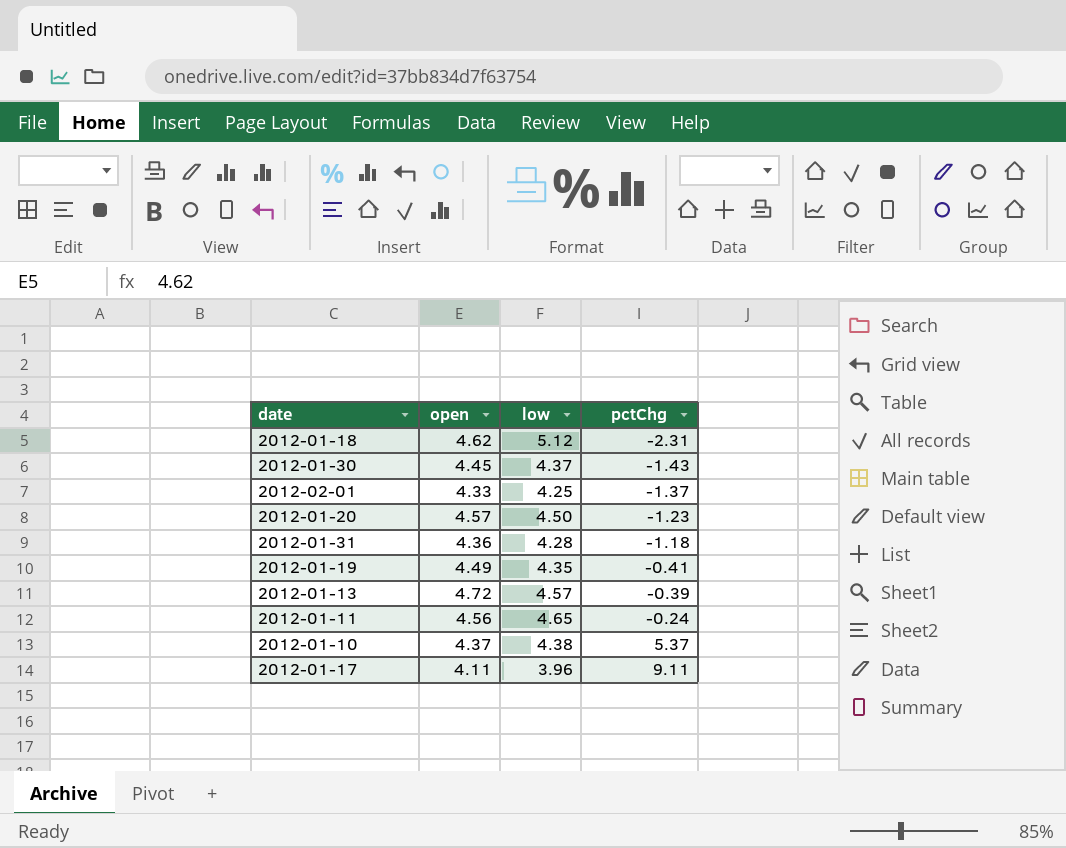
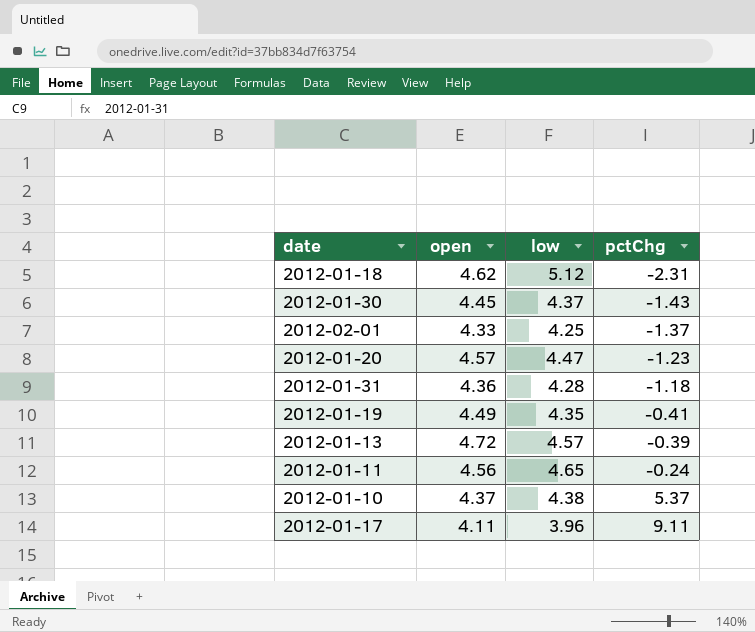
2012-01-20 | low: 4.50 -> 4.47

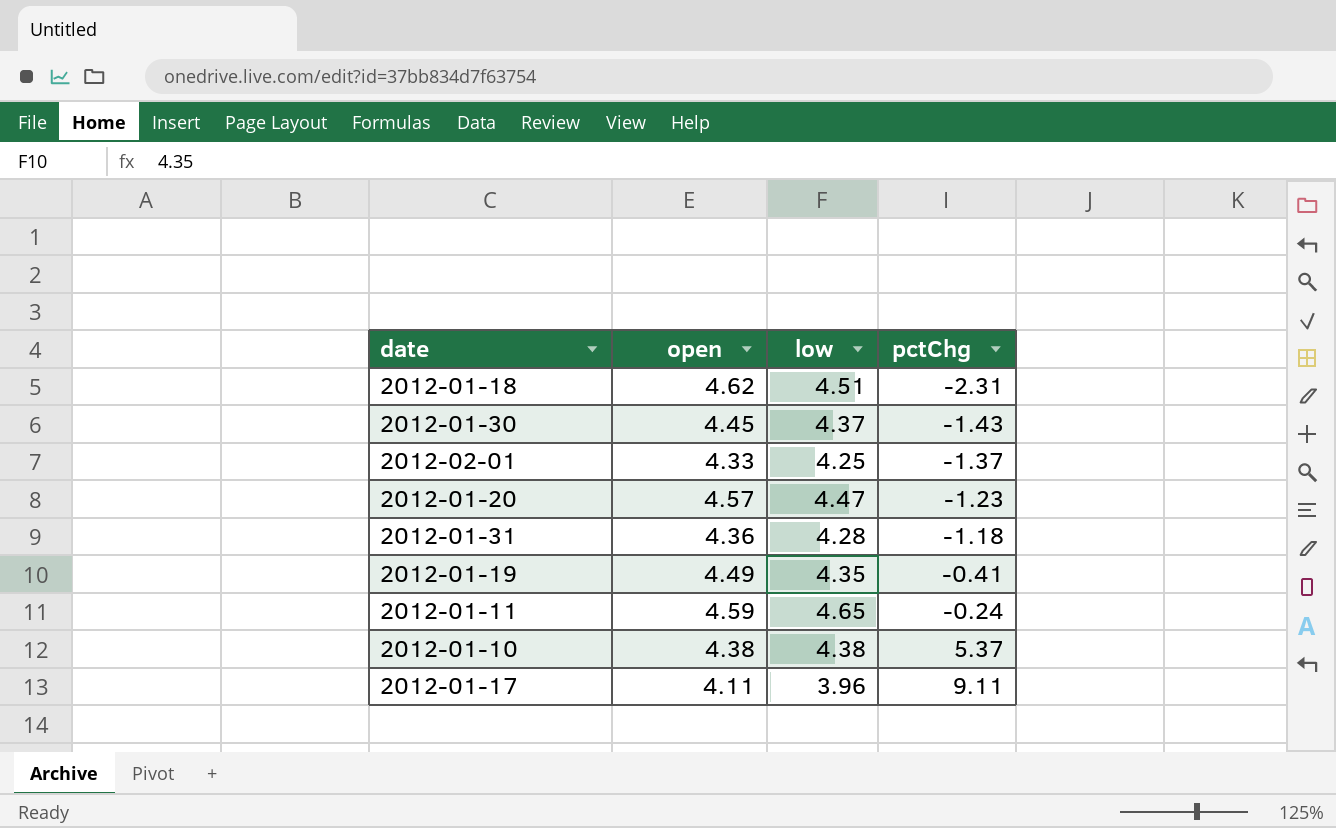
row 2012-01-13: 4.72 | 4.57 | -0.39 -> none
2012-01-18 | low: 5.12 -> 4.51
2012-01-11 | open: 4.56 -> 4.59
2012-01-10 | open: 4.37 -> 4.38

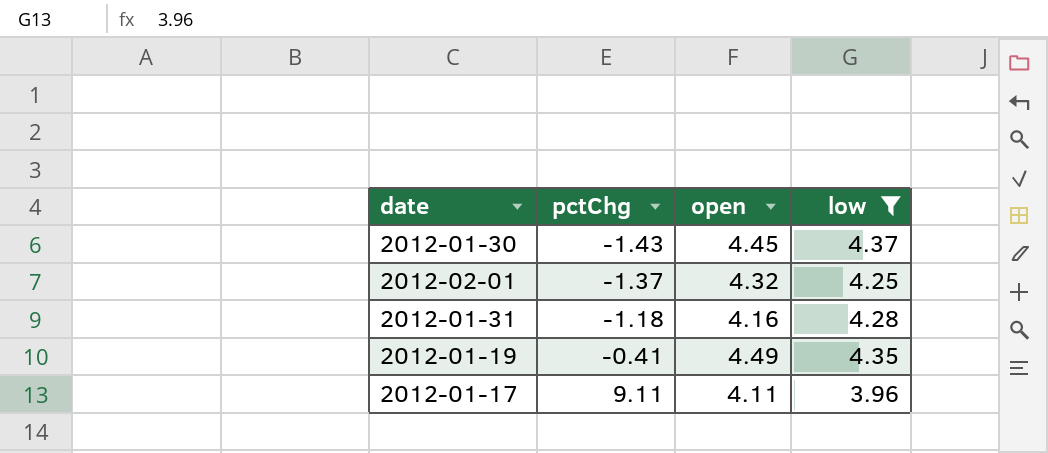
filter: none -> low <= 4.37
column pctChg | position: 4 -> 2
2012-02-01 | open: 4.33 -> 4.32
2012-01-31 | open: 4.36 -> 4.16

